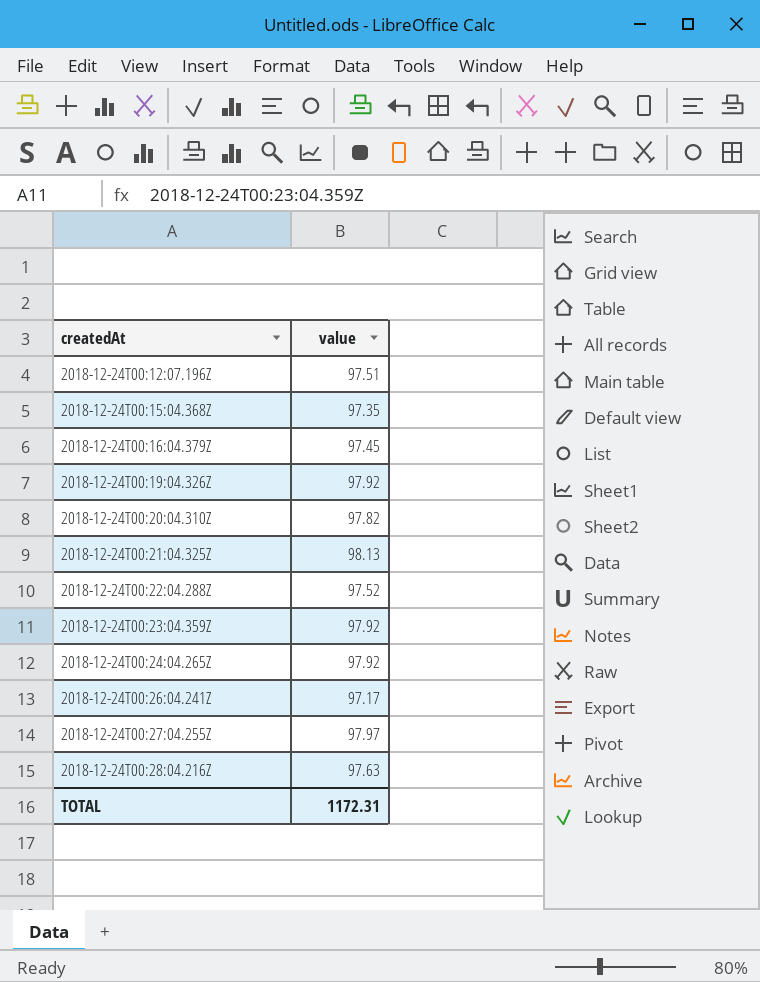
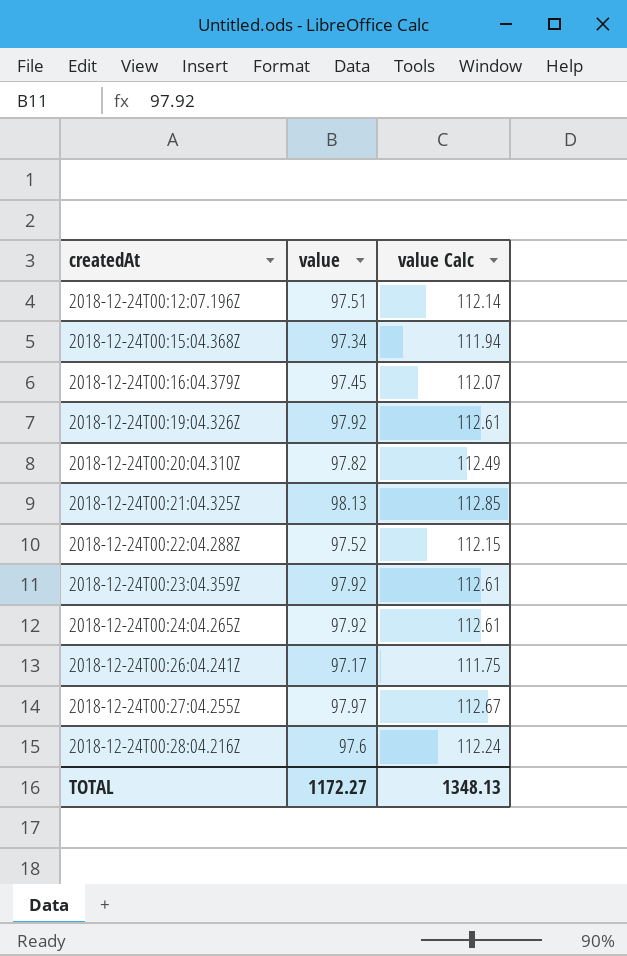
column value Calc | formula: none -> [value] * 1.15
2018-12-24T00:15:04.368Z | value: 97.35 -> 97.34
2018-12-24T00:28:04.216Z | value: 97.63 -> 97.6
TOTAL | value: 1172.31 -> 1172.27

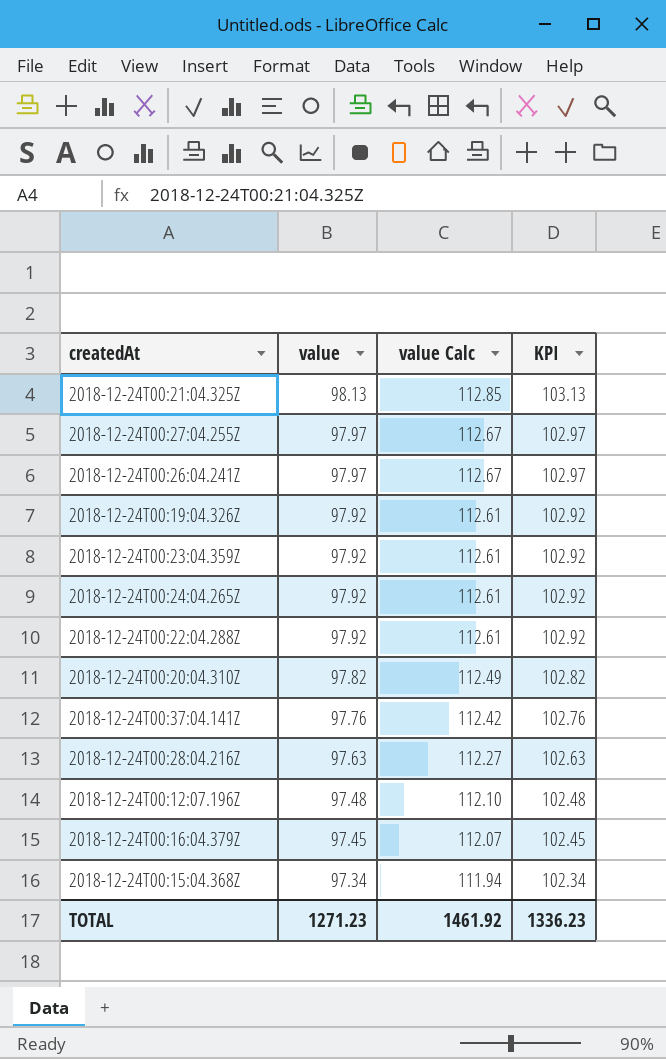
row order: createdAt ascending -> value descending
column KPI | formula: none -> [value] + 5
2018-12-24T00:26:04.241Z | value: 97.17 -> 97.97
2018-12-24T00:26:04.241Z | value Calc: 111.75 -> 112.67
2018-12-24T00:22:04.288Z | value: 97.52 -> 97.92
2018-12-24T00:22:04.288Z | value Calc: 112.15 -> 112.61
row 2018-12-24T00:37:04.141Z: none -> 97.76 | 112.42 | 102.76
2018-12-24T00:28:04.216Z | value: 97.6 -> 97.63
2018-12-24T00:28:04.216Z | value Calc: 112.24 -> 112.27
2018-12-24T00:12:07.196Z | value: 97.51 -> 97.48
2018-12-24T00:12:07.196Z | value Calc: 112.14 -> 112.10
TOTAL | value: 1172.27 -> 1271.23
TOTAL | value Calc: 1348.13 -> 1461.92

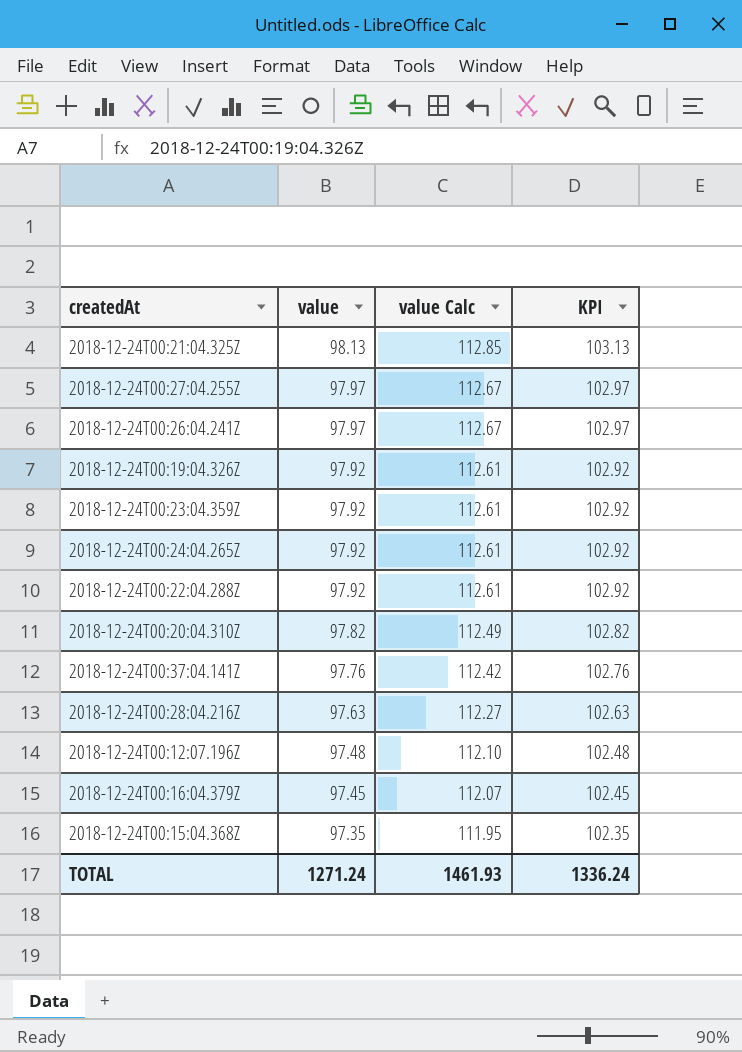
2018-12-24T00:15:04.368Z | value: 97.34 -> 97.35
2018-12-24T00:15:04.368Z | value Calc: 111.94 -> 111.95
2018-12-24T00:15:04.368Z | KPI: 102.34 -> 102.35
TOTAL | value: 1271.23 -> 1271.24
TOTAL | value Calc: 1461.92 -> 1461.93
TOTAL | KPI: 1336.23 -> 1336.24

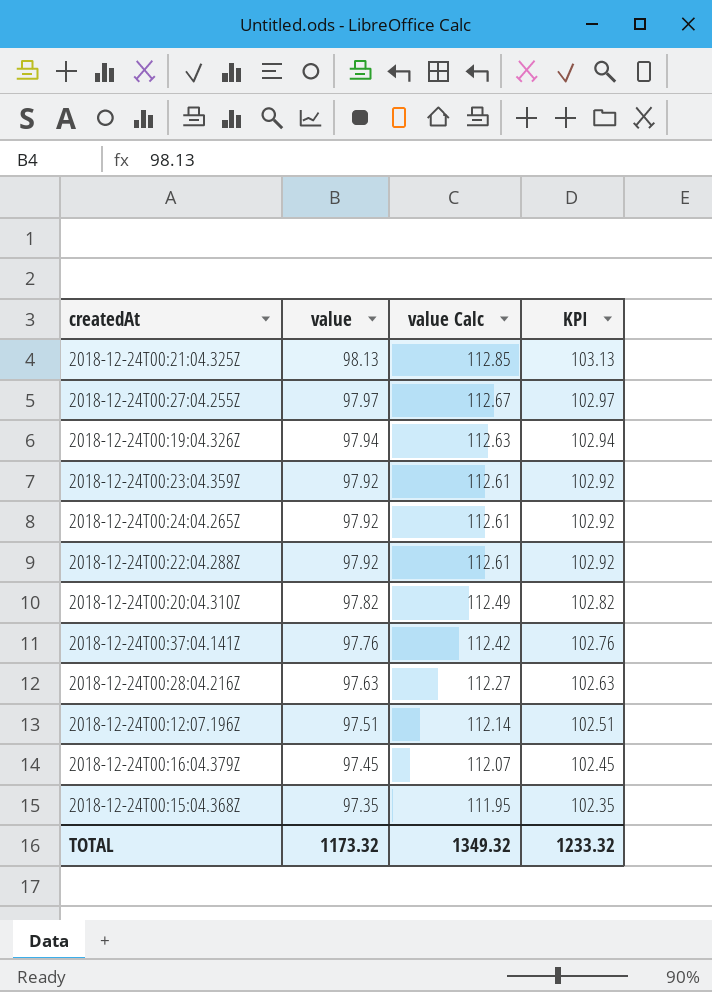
row 2018-12-24T00:26:04.241Z: 97.97 | 112.67 | 102.97 -> none
2018-12-24T00:19:04.326Z | value: 97.92 -> 97.94
2018-12-24T00:19:04.326Z | value Calc: 112.61 -> 112.63
2018-12-24T00:19:04.326Z | KPI: 102.92 -> 102.94
2018-12-24T00:12:07.196Z | value: 97.48 -> 97.51
2018-12-24T00:12:07.196Z | value Calc: 112.10 -> 112.14
2018-12-24T00:12:07.196Z | KPI: 102.48 -> 102.51
TOTAL | value: 1271.24 -> 1173.32
TOTAL | value Calc: 1461.93 -> 1349.32
TOTAL | KPI: 1336.24 -> 1233.32

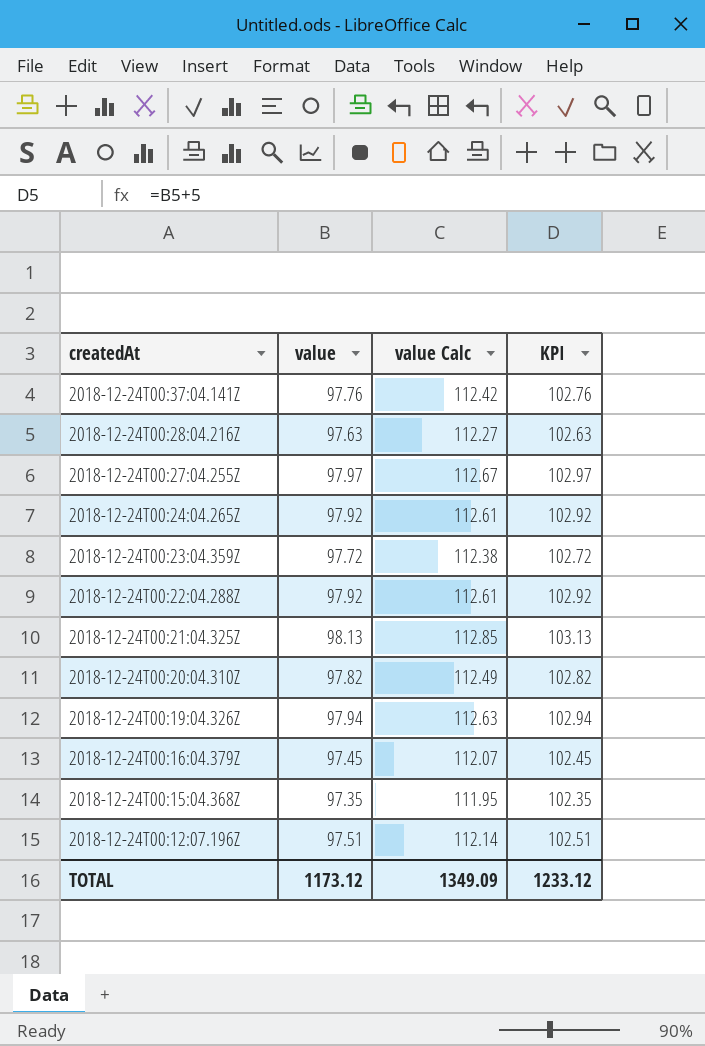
row order: value descending -> createdAt descending
2018-12-24T00:23:04.359Z | value: 97.92 -> 97.72
2018-12-24T00:23:04.359Z | value Calc: 112.61 -> 112.38
2018-12-24T00:23:04.359Z | KPI: 102.92 -> 102.72
TOTAL | value: 1173.32 -> 1173.12
TOTAL | value Calc: 1349.32 -> 1349.09
TOTAL | KPI: 1233.32 -> 1233.12

